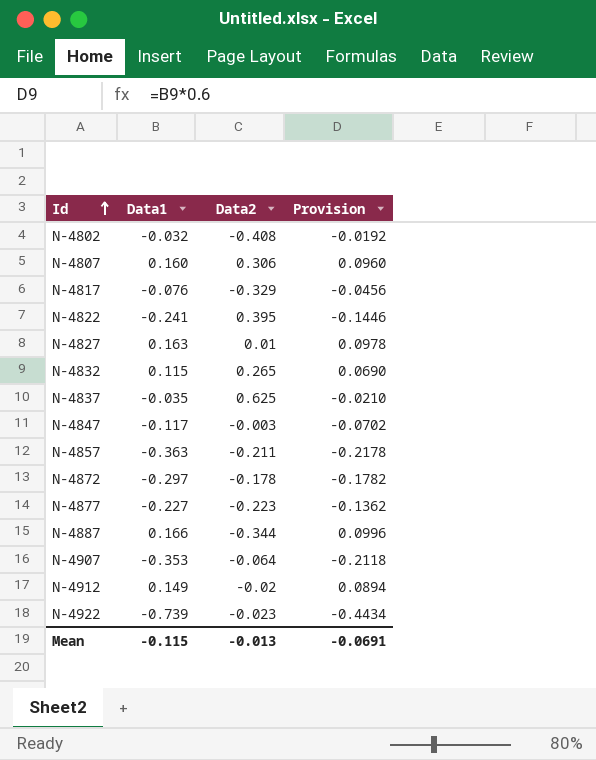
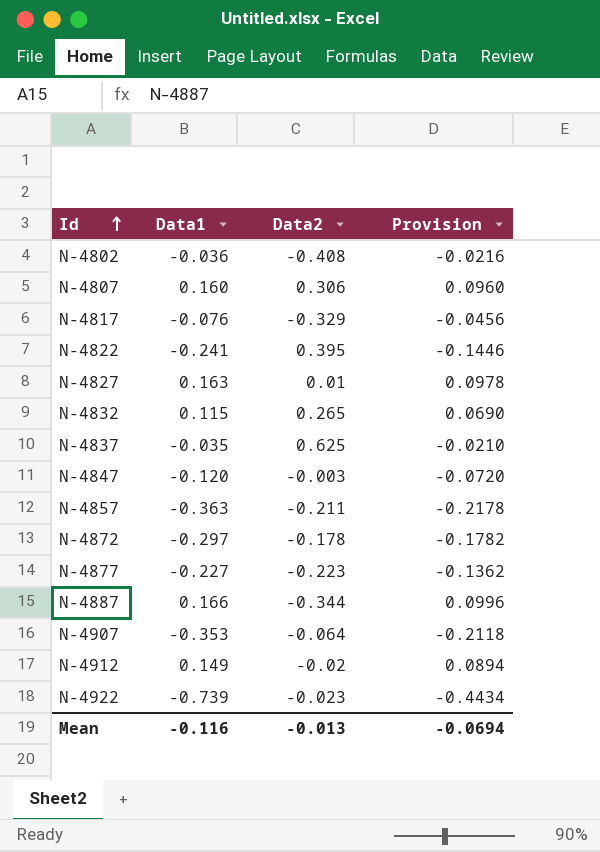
N-4802 | Data1: -0.032 -> -0.036
N-4802 | Provision: -0.0192 -> -0.0216
N-4847 | Data1: -0.117 -> -0.120
N-4847 | Provision: -0.0702 -> -0.0720
Mean | Data1: -0.115 -> -0.116
Mean | Provision: -0.0691 -> -0.0694

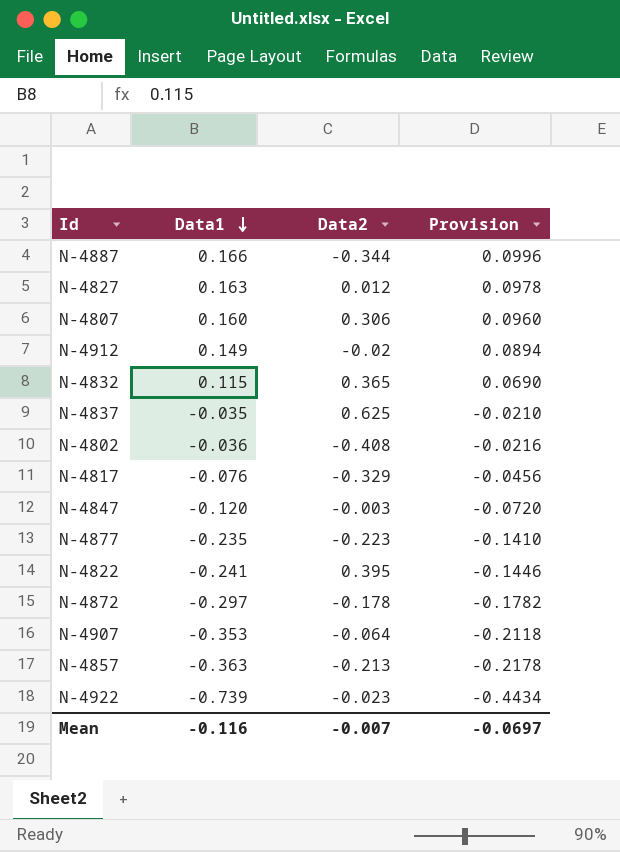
row order: Id ascending -> Data1 descending
N-4827 | Data2: 0.01 -> 0.012
N-4832 | Data2: 0.265 -> 0.365
N-4877 | Data1: -0.227 -> -0.235
N-4877 | Provision: -0.1362 -> -0.1410
N-4857 | Data2: -0.211 -> -0.213
Mean | Data2: -0.013 -> -0.007
Mean | Provision: -0.0694 -> -0.0697

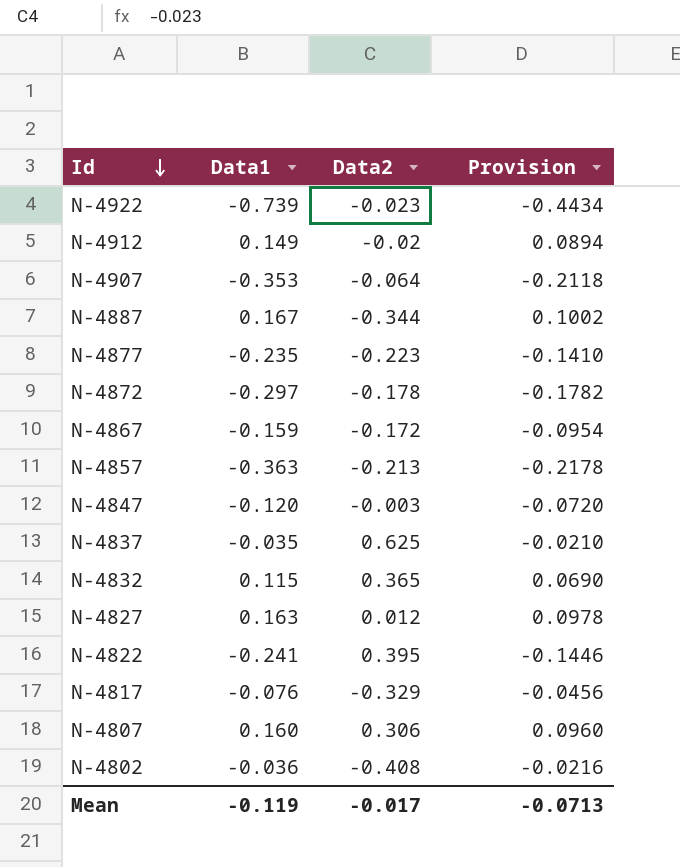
row order: Data1 descending -> Id descending
N-4887 | Data1: 0.166 -> 0.167
N-4887 | Provision: 0.0996 -> 0.1002
row N-4867: none -> -0.159 | -0.172 | -0.0954
Mean | Data1: -0.116 -> -0.119
Mean | Data2: -0.007 -> -0.017
Mean | Provision: -0.0697 -> -0.0713

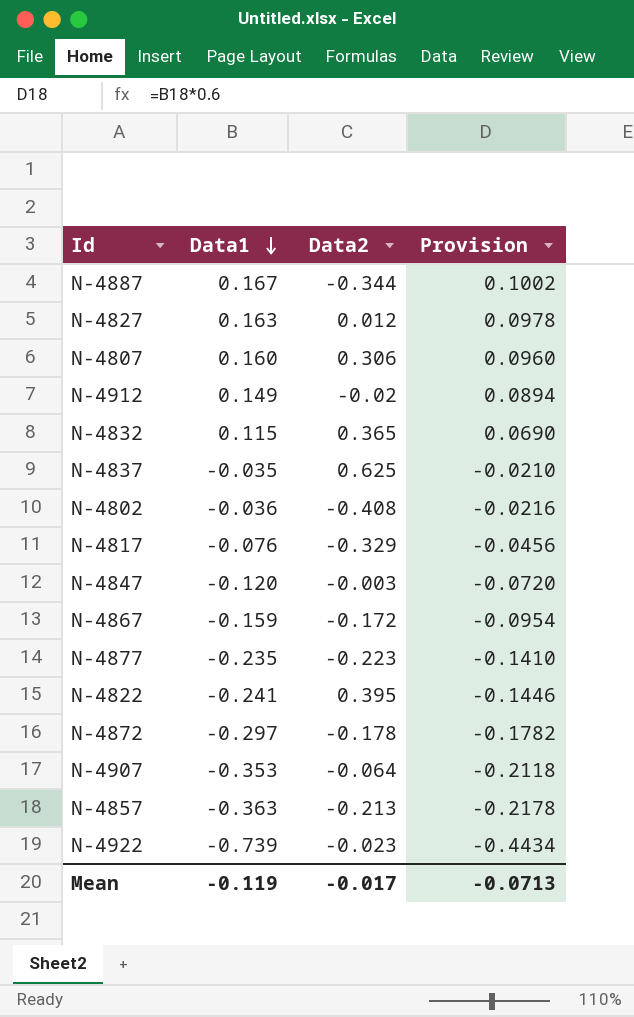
row order: Id descending -> Data1 descending

